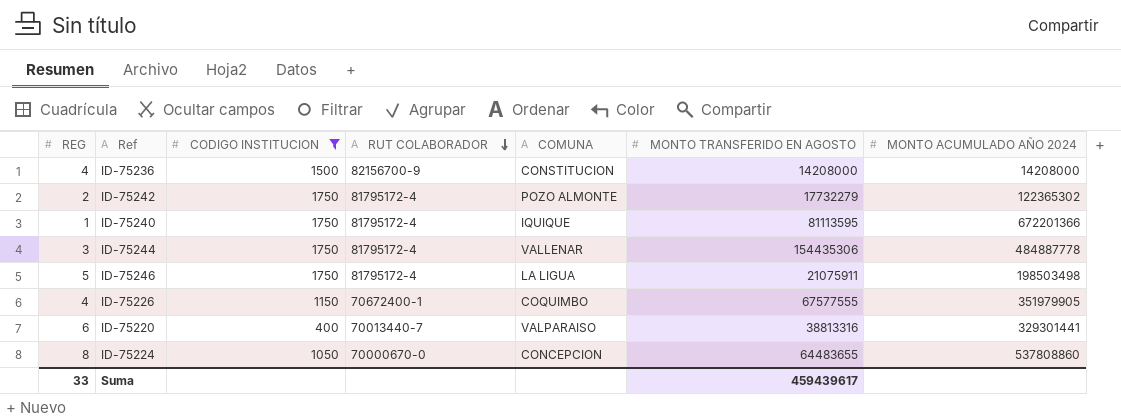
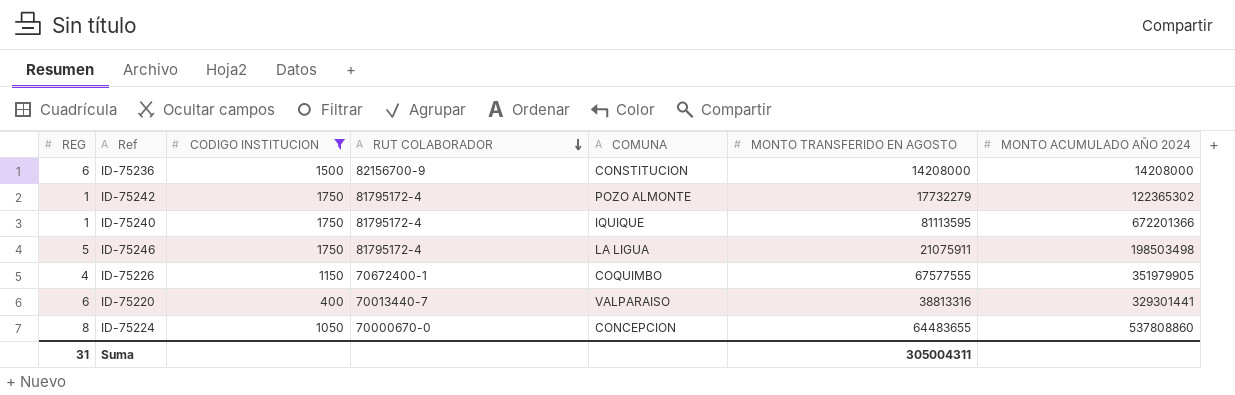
row ID-75244: 3 | 1750 | 81795172-4 | VALLENAR | 154435306 | 484887778 -> none
ID-75236 | REG: 4 -> 6
ID-75242 | REG: 2 -> 1
Suma | REG: 33 -> 31
Suma | MONTO TRANSFERIDO EN AGOSTO: 459439617 -> 305004311

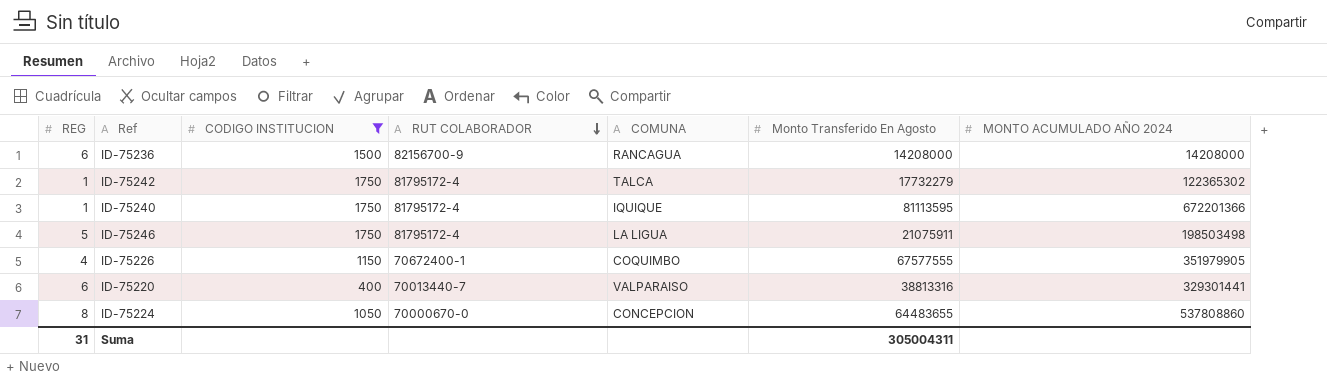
column name: MONTO TRANSFERIDO EN AGOSTO -> Monto Transferido En Agosto
ID-75236 | COMUNA: CONSTITUCION -> RANCAGUA
ID-75242 | COMUNA: POZO ALMONTE -> TALCA

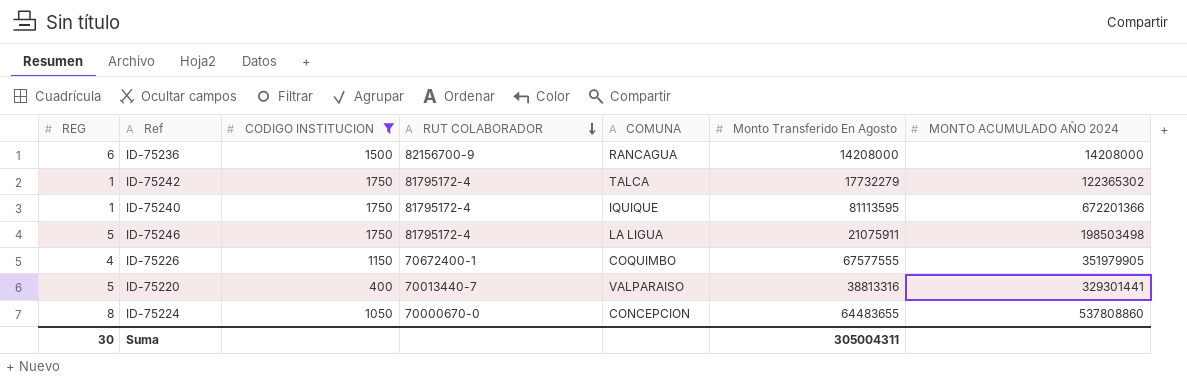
ID-75220 | REG: 6 -> 5
Suma | REG: 31 -> 30

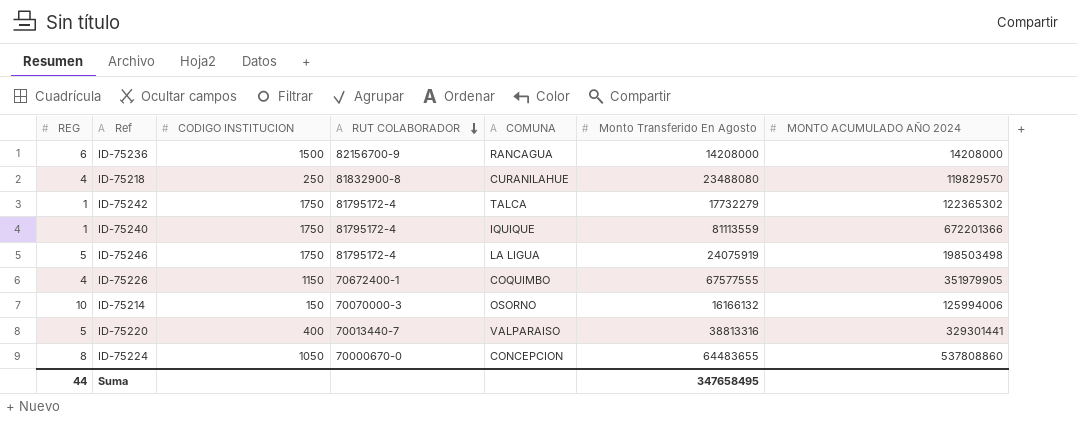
filter: CODIGO INSTITUCION >= 400 -> none
ID-75240 | Monto Transferido En Agosto: 81113595 -> 81113559
ID-75246 | Monto Transferido En Agosto: 21075911 -> 24075919
Suma | REG: 30 -> 44
Suma | Monto Transferido En Agosto: 305004311 -> 347658495

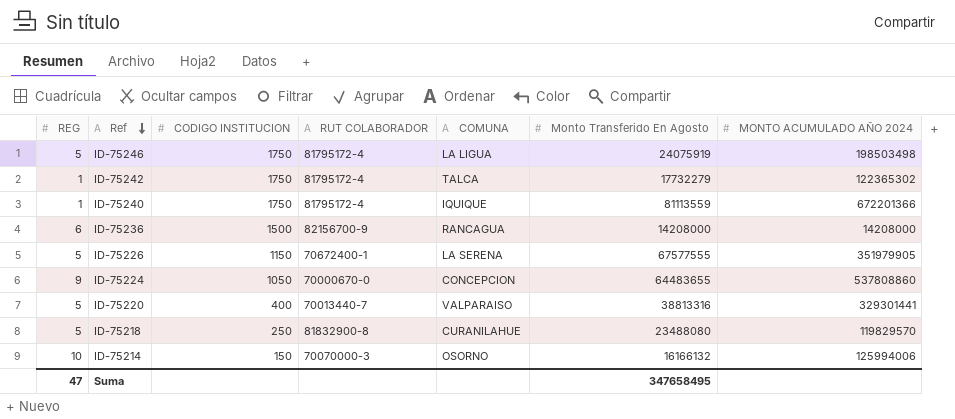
row order: RUT COLABORADOR descending -> Ref descending
ID-75226 | REG: 4 -> 5
ID-75226 | COMUNA: COQUIMBO -> LA SERENA
ID-75224 | REG: 8 -> 9
ID-75218 | REG: 4 -> 5
Suma | REG: 44 -> 47

